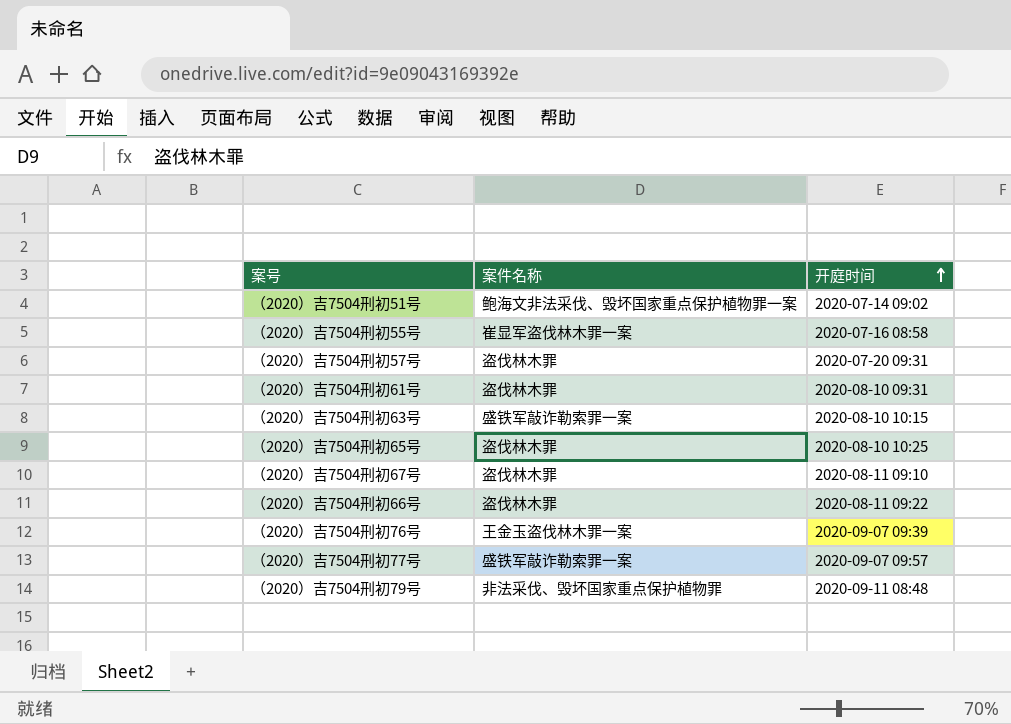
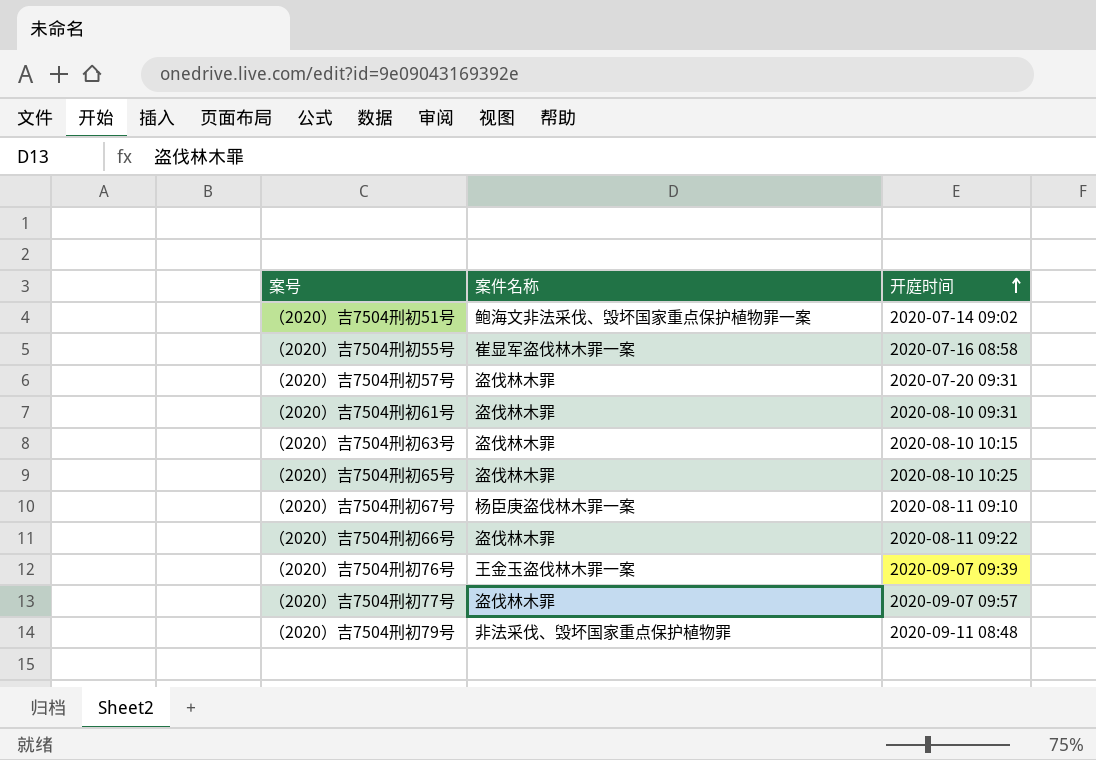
（2020）吉7504刑初63号 | 案件名称: 盛铁军敲诈勒索罪一案 -> 盗伐林木罪
（2020）吉7504刑初67号 | 案件名称: 盗伐林木罪 -> 杨臣庚盗伐林木罪一案
（2020）吉7504刑初77号 | 案件名称: 盛铁军敲诈勒索罪一案 -> 盗伐林木罪

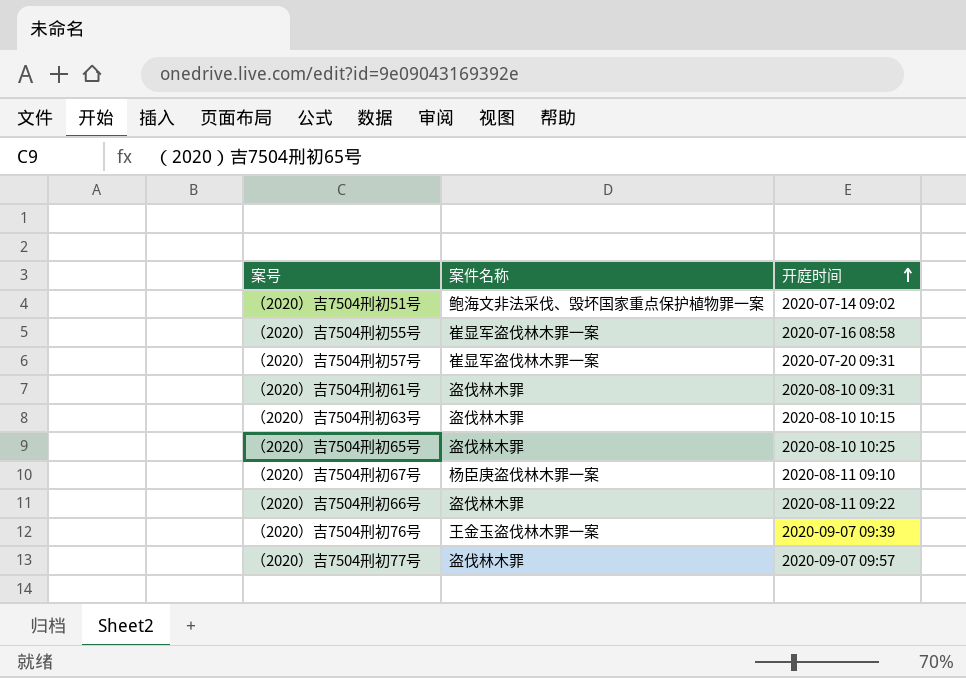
row （2020）吉7504刑初79号: 非法采伐、毁坏国家重点保护植物罪 | 2020-09-11 08:48 -> none
（2020）吉7504刑初57号 | 案件名称: 盗伐林木罪 -> 崔显军盗伐林木罪一案

